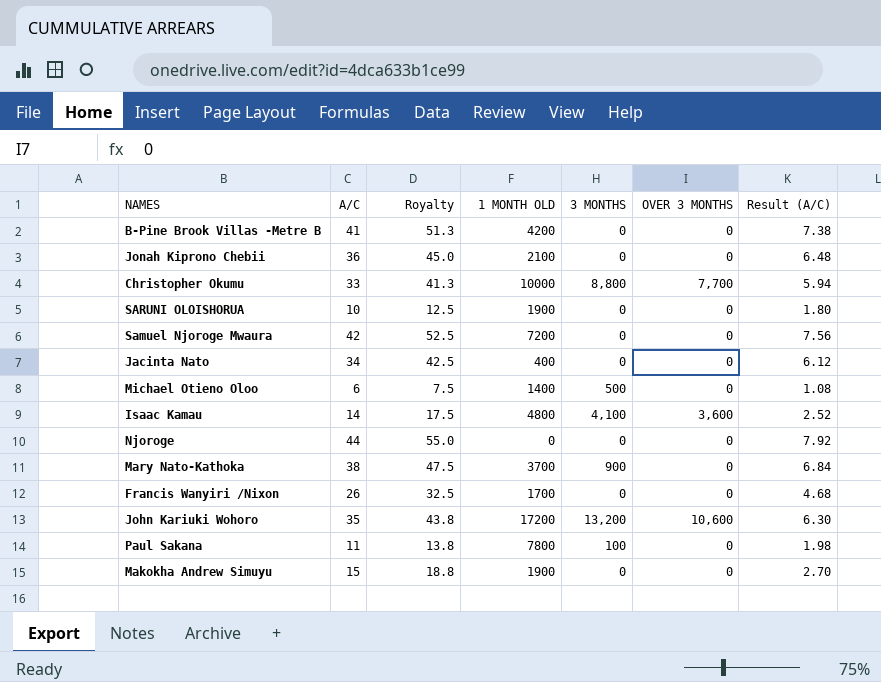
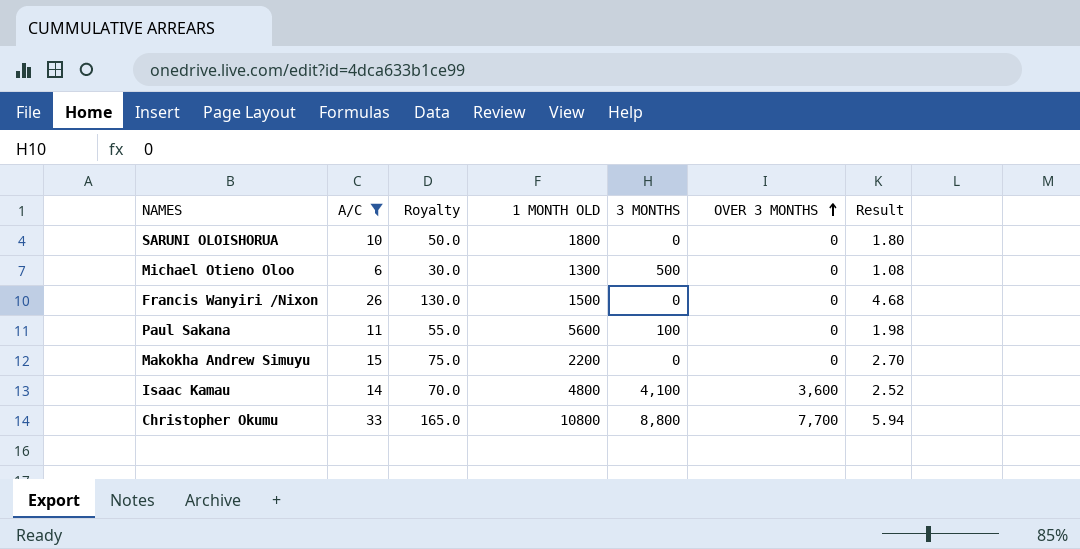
filter: none -> A/C <= 33
row order: none -> OVER 3 MONTHS ascending
column Royalty | formula: [A/C] * 1.25 -> [A/C] * 5
column name: Result (A/C) -> Result
SARUNI OLOISHORUA | 1 MONTH OLD: 1900 -> 1800
Michael Otieno Oloo | 1 MONTH OLD: 1400 -> 1300
Francis Wanyiri /Nixon | 1 MONTH OLD: 1700 -> 1500
Paul Sakana | 1 MONTH OLD: 7800 -> 5600
Makokha Andrew Simuyu | 1 MONTH OLD: 1900 -> 2200
Christopher Okumu | 1 MONTH OLD: 10000 -> 10800

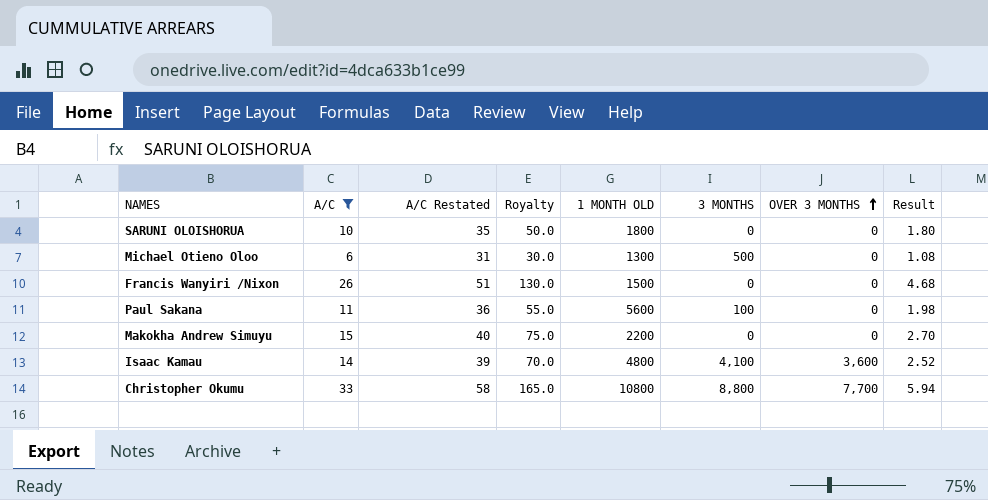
column A/C Restated | formula: none -> [A/C] + 25

